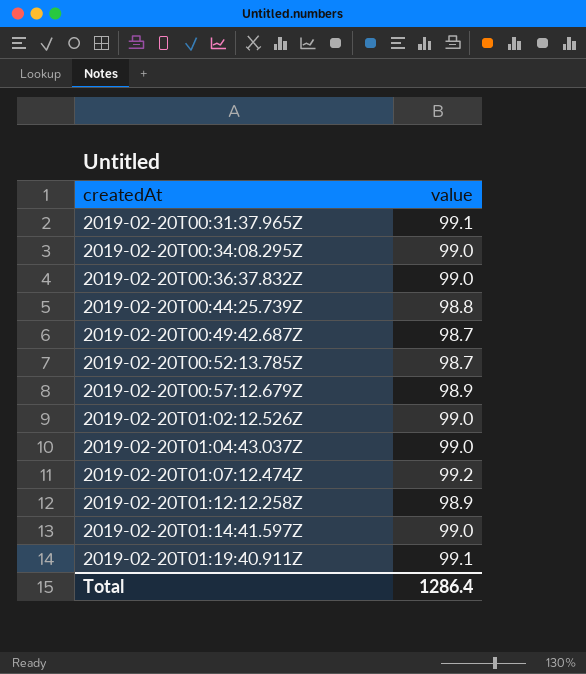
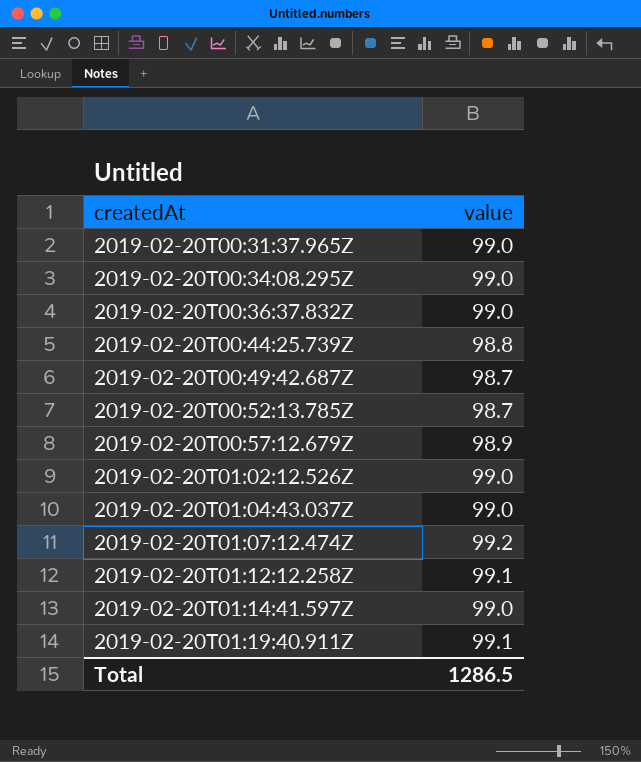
2019-02-20T00:31:37.965Z | value: 99.1 -> 99.0
2019-02-20T01:12:12.258Z | value: 98.9 -> 99.1
Total | value: 1286.4 -> 1286.5

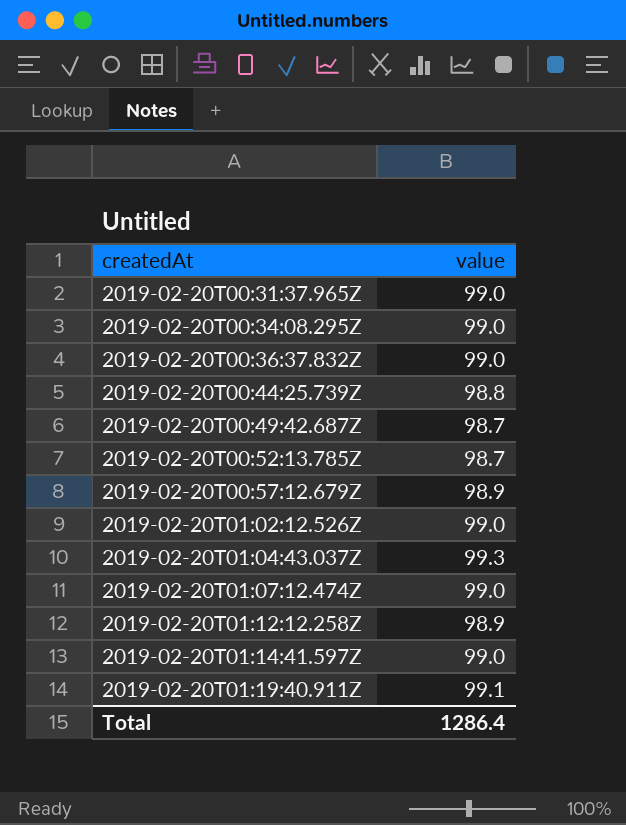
2019-02-20T01:04:43.037Z | value: 99.0 -> 99.3
2019-02-20T01:07:12.474Z | value: 99.2 -> 99.0
2019-02-20T01:12:12.258Z | value: 99.1 -> 98.9
Total | value: 1286.5 -> 1286.4

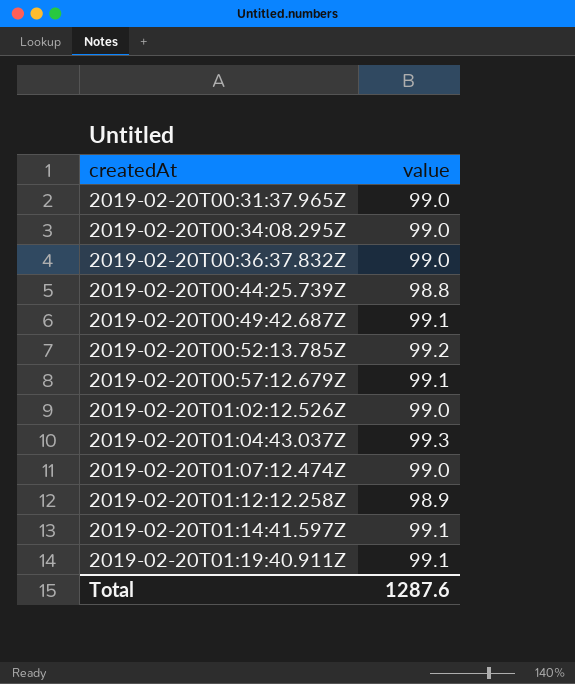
2019-02-20T00:49:42.687Z | value: 98.7 -> 99.1
2019-02-20T00:52:13.785Z | value: 98.7 -> 99.2
2019-02-20T00:57:12.679Z | value: 98.9 -> 99.1
2019-02-20T01:14:41.597Z | value: 99.0 -> 99.1
Total | value: 1286.4 -> 1287.6

